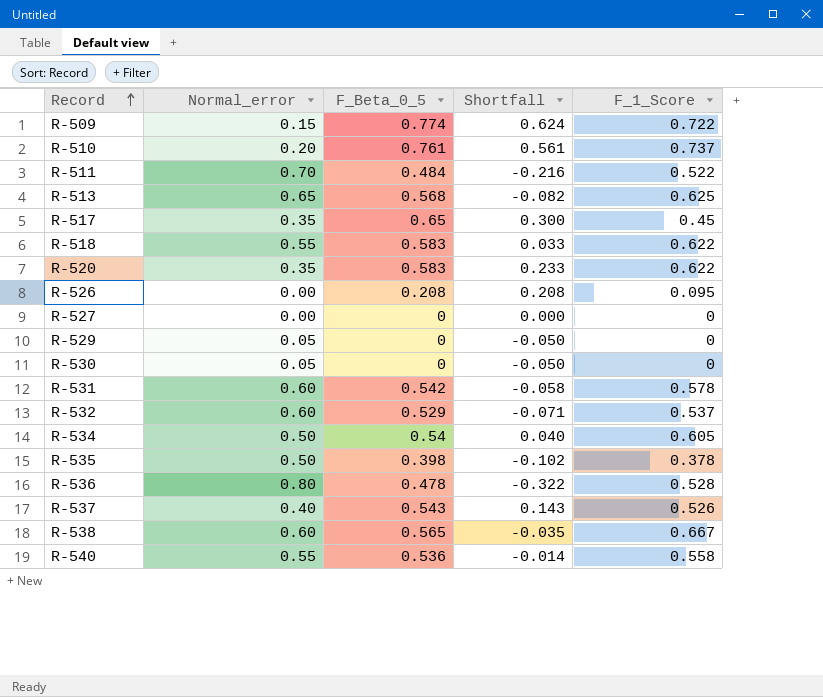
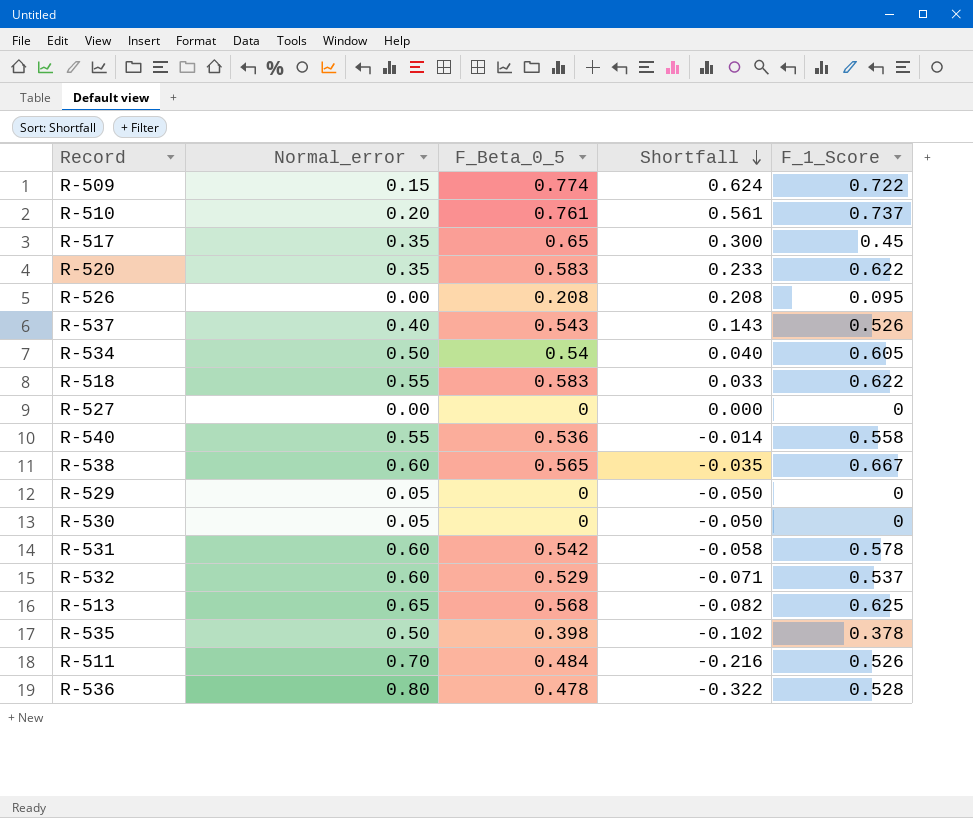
row order: Record ascending -> Shortfall descending
R-511 | F_1_Score: 0.522 -> 0.526

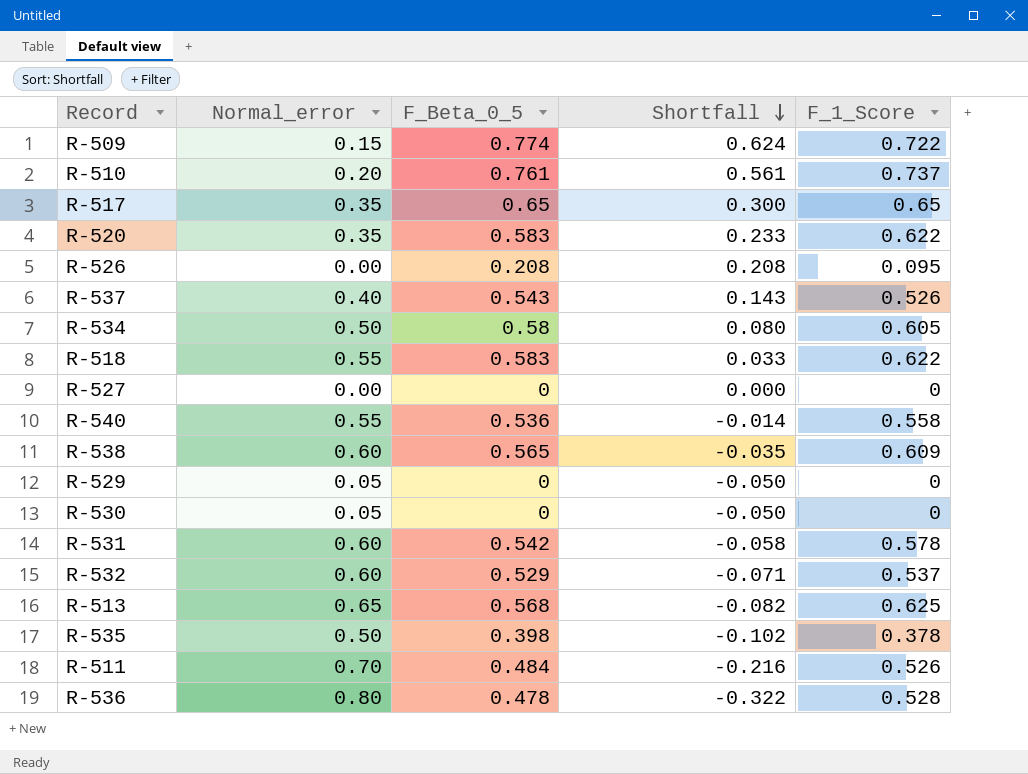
R-517 | F_1_Score: 0.45 -> 0.65
R-534 | F_Beta_0_5: 0.54 -> 0.58
R-534 | Shortfall: 0.040 -> 0.080
R-538 | F_1_Score: 0.667 -> 0.609

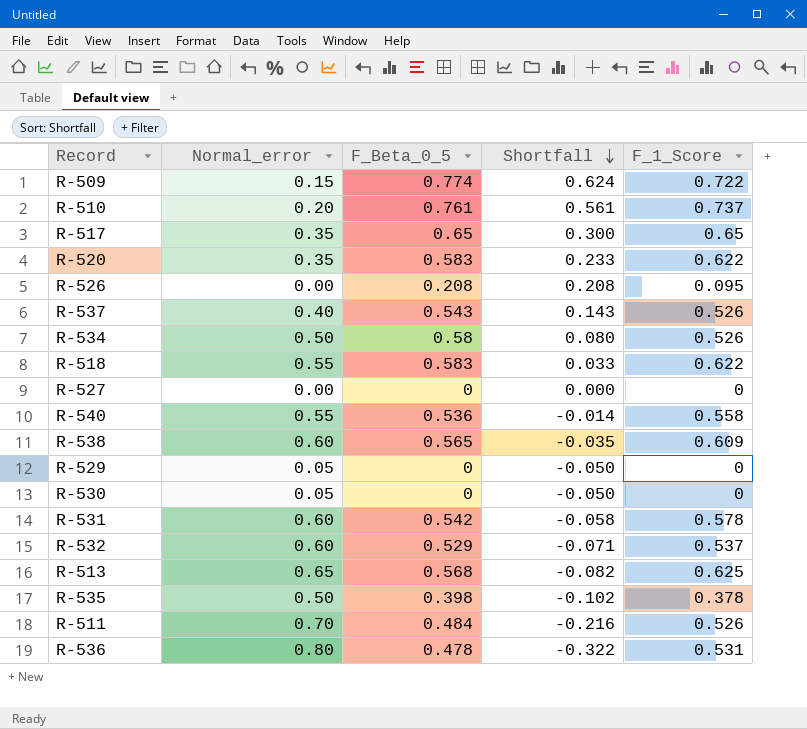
R-534 | F_1_Score: 0.605 -> 0.526
R-536 | F_1_Score: 0.528 -> 0.531

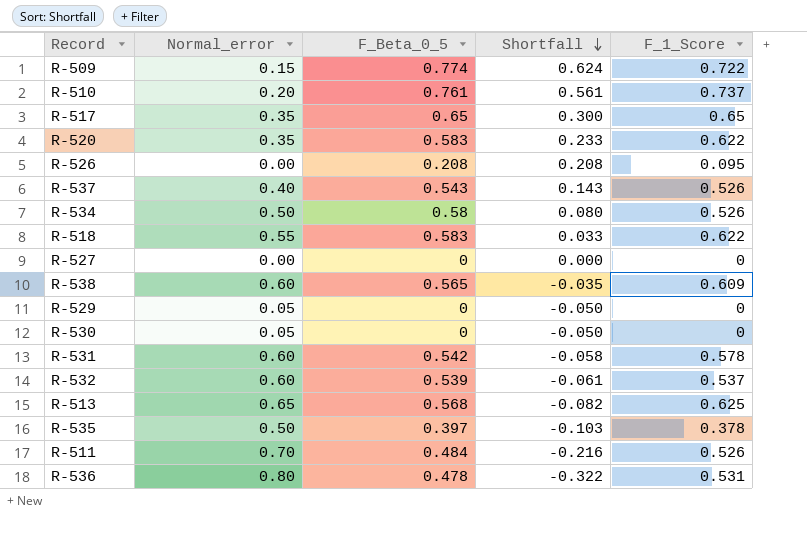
row R-540: 0.55 | 0.536 | -0.014 | 0.558 -> none
R-532 | F_Beta_0_5: 0.529 -> 0.539
R-532 | Shortfall: -0.071 -> -0.061
R-535 | F_Beta_0_5: 0.398 -> 0.397
R-535 | Shortfall: -0.102 -> -0.103

